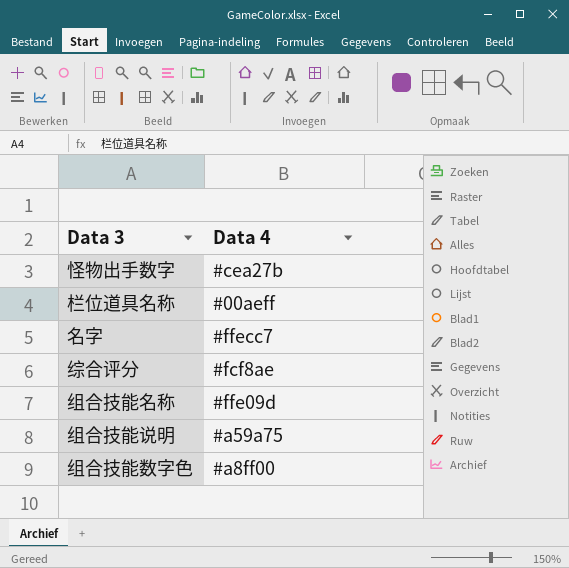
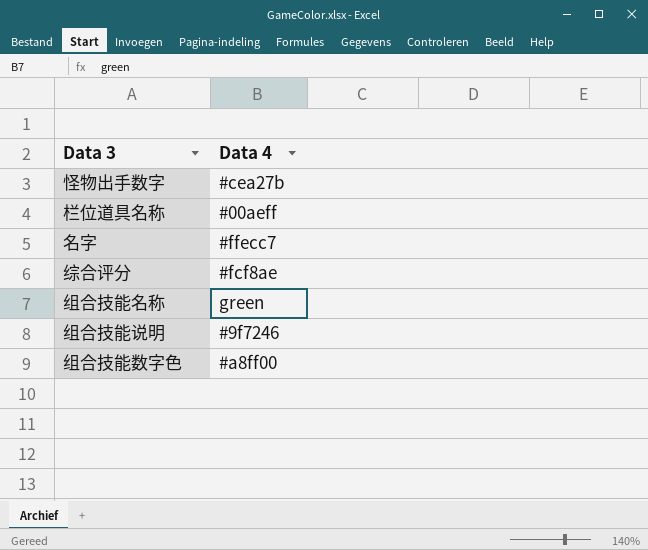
组合技能名称 | Data 4: #ffe09d -> green
组合技能说明 | Data 4: #a59a75 -> #9f7246

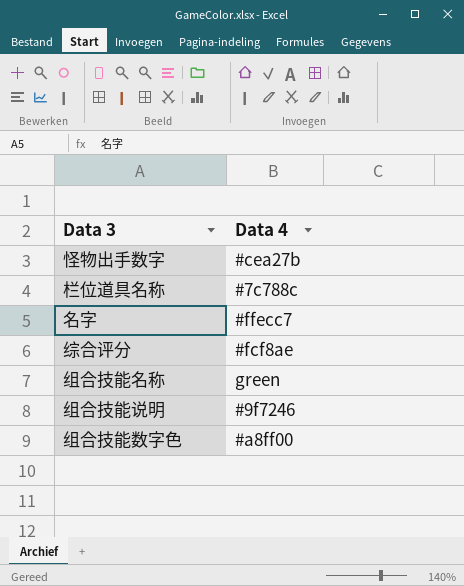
栏位道具名称 | Data 4: #00aeff -> #7c788c

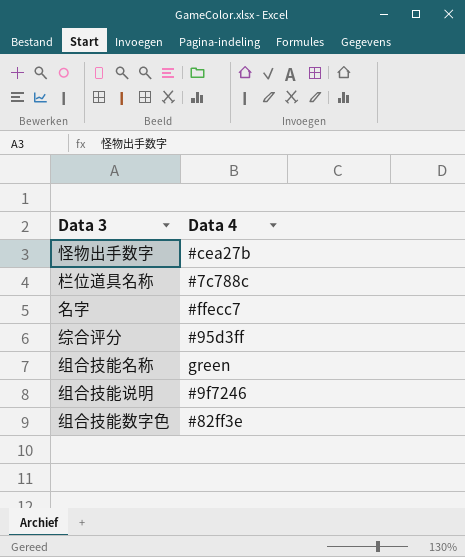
综合评分 | Data 4: #fcf8ae -> #95d3ff
组合技能数字色 | Data 4: #a8ff00 -> #82ff3e

